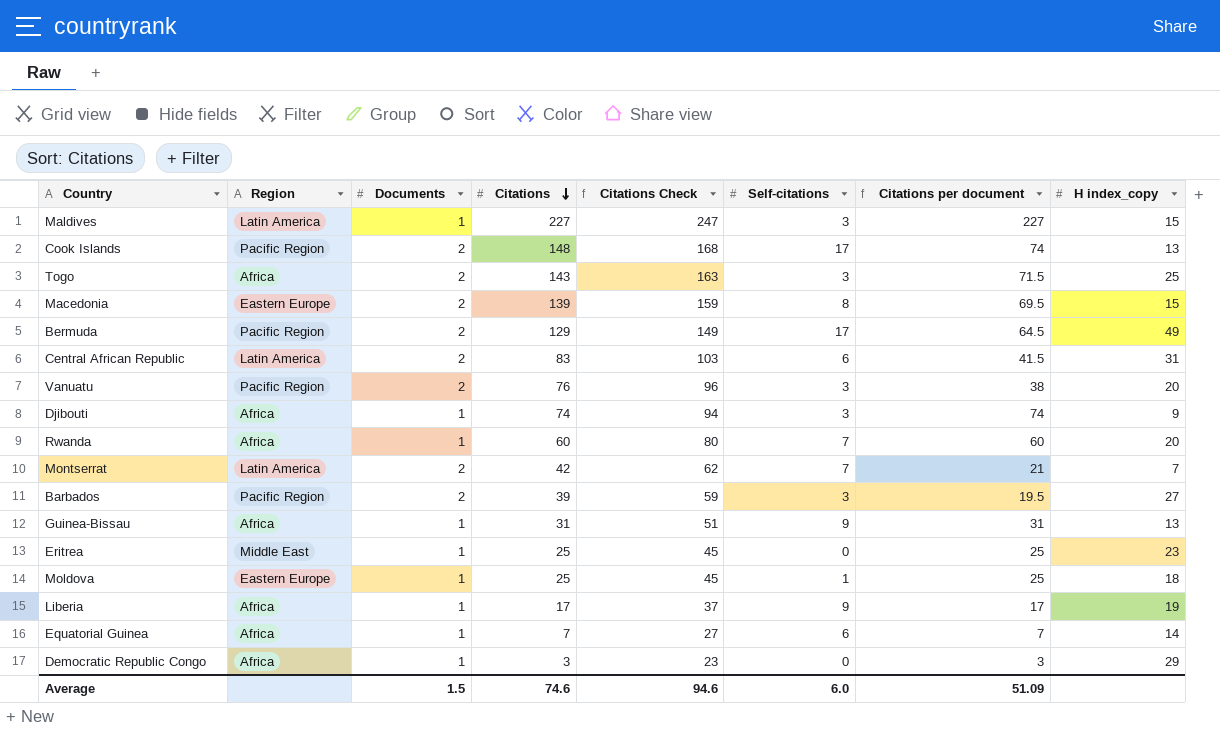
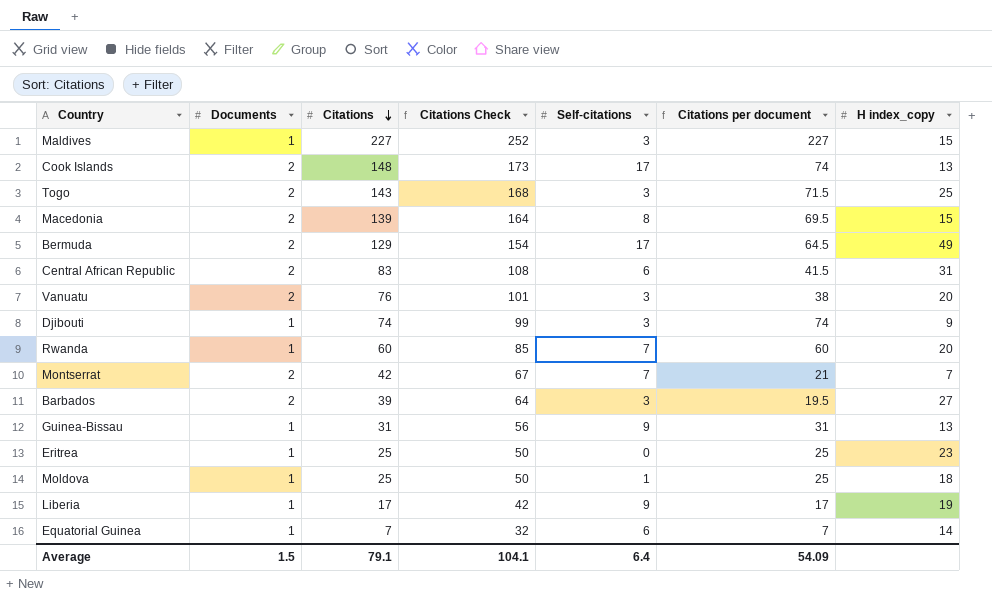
column Region | position: 2 -> none
column Citations Check | formula: [Citations] + 20 -> [Citations] + 25
row Democratic Republic Congo: Africa | 1 | 3 | 23 | 0 | 3 | 29 -> none
Average | Citations: 74.6 -> 79.1
Average | Citations Check: 94.6 -> 104.1
Average | Self-citations: 6.0 -> 6.4
Average | Citations per document: 51.09 -> 54.09

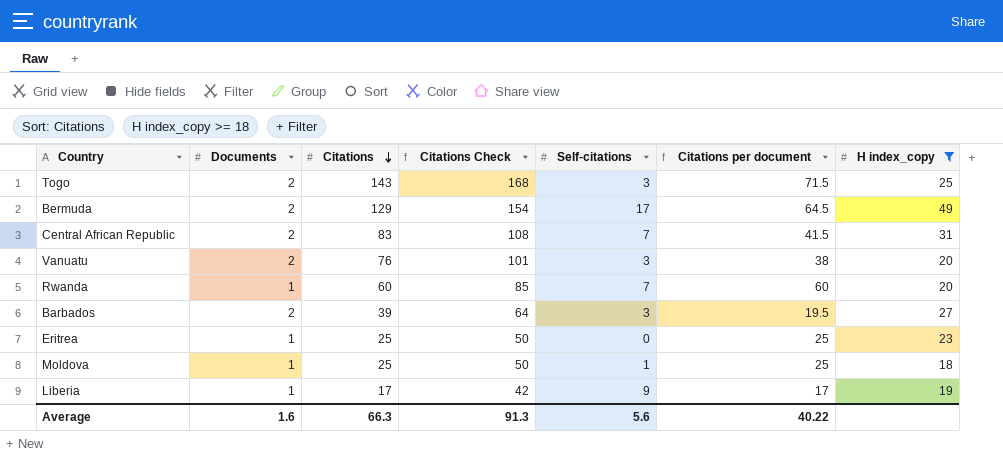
filter: none -> H index_copy >= 18
Central African Republic | Self-citations: 6 -> 7
Average | Documents: 1.5 -> 1.6
Average | Citations: 79.1 -> 66.3
Average | Citations Check: 104.1 -> 91.3
Average | Self-citations: 6.4 -> 5.6
Average | Citations per document: 54.09 -> 40.22

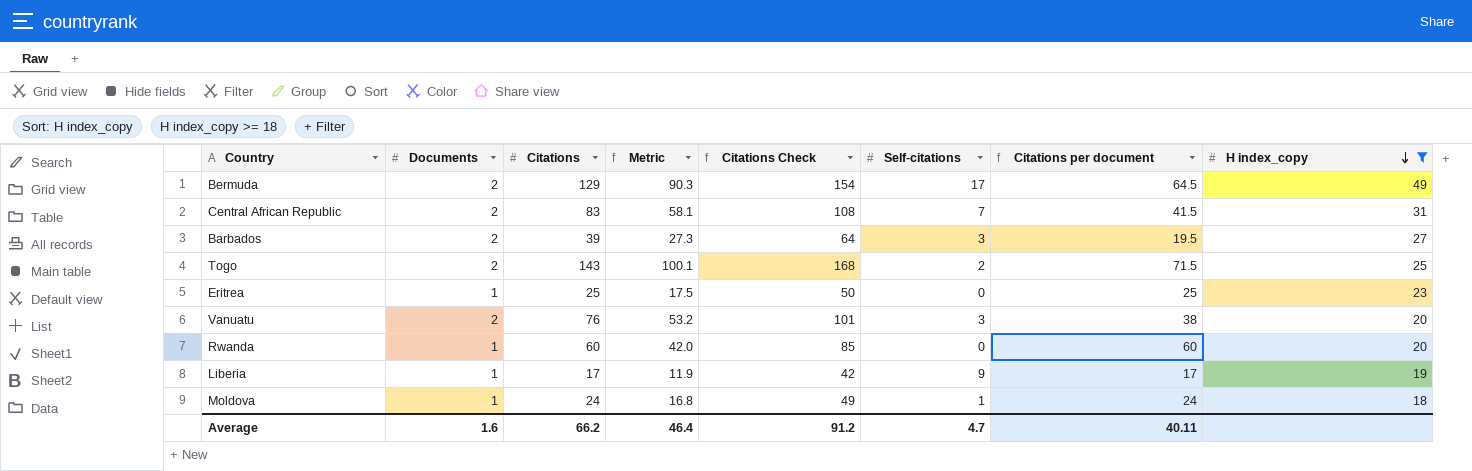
row order: Citations descending -> H index_copy descending
column Metric | formula: none -> [Citations] * 0.7
Togo | Self-citations: 3 -> 2
Rwanda | Self-citations: 7 -> 0
Moldova | Citations: 25 -> 24
Moldova | Citations Check: 50 -> 49
Moldova | Citations per document: 25 -> 24
Average | Citations: 66.3 -> 66.2
Average | Citations Check: 91.3 -> 91.2
Average | Self-citations: 5.6 -> 4.7
Average | Citations per document: 40.22 -> 40.11

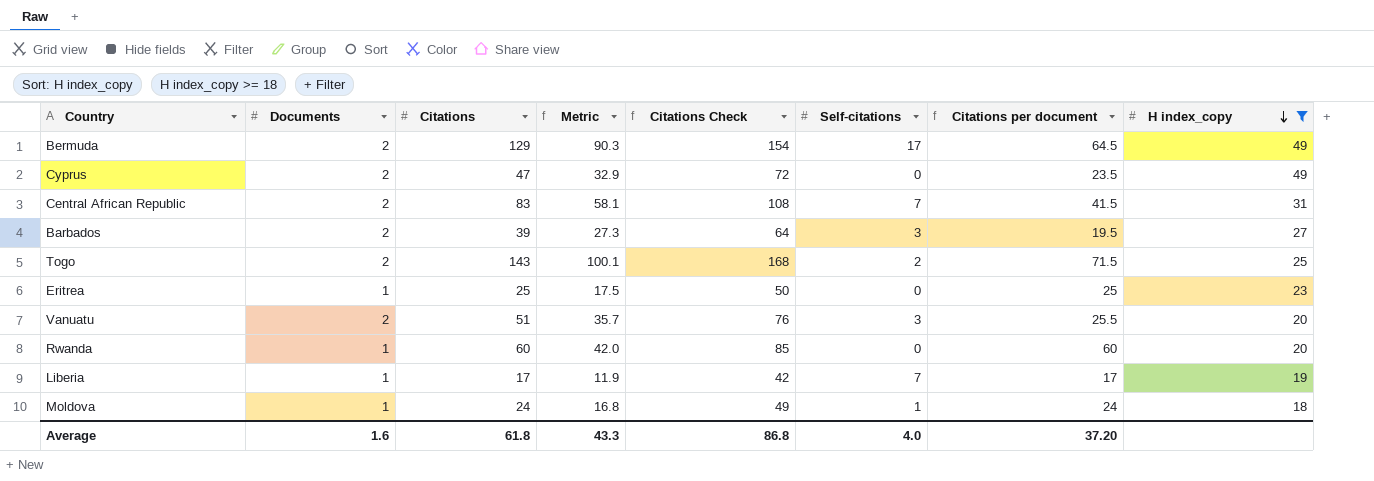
row Cyprus: none -> 2 | 47 | 32.9 | 72 | 0 | 23.5 | 49
Vanuatu | Citations: 76 -> 51
Vanuatu | Metric: 53.2 -> 35.7
Vanuatu | Citations Check: 101 -> 76
Vanuatu | Citations per document: 38 -> 25.5
Liberia | Self-citations: 9 -> 7
Average | Citations: 66.2 -> 61.8
Average | Metric: 46.4 -> 43.3
Average | Citations Check: 91.2 -> 86.8
Average | Self-citations: 4.7 -> 4.0
Average | Citations per document: 40.11 -> 37.20

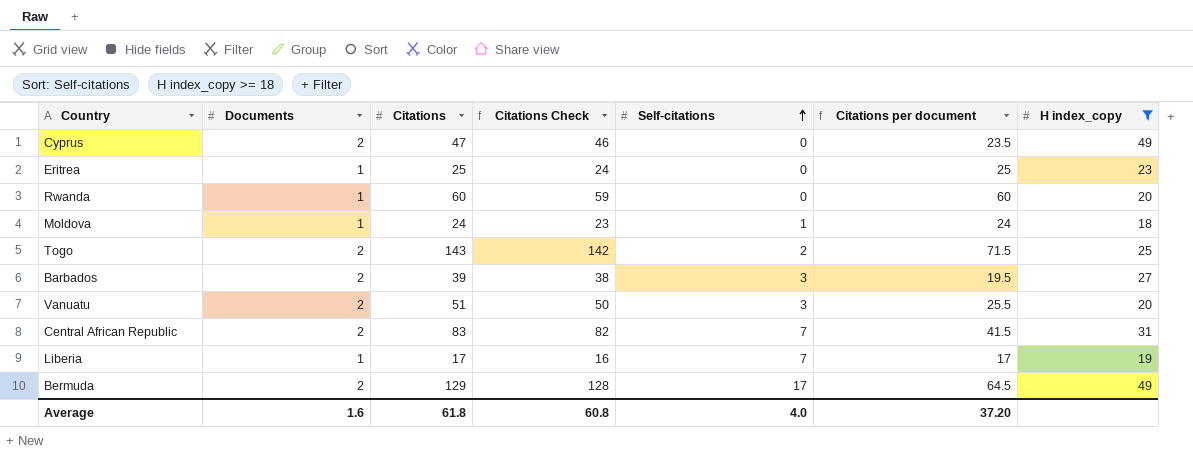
row order: H index_copy descending -> Self-citations ascending
column Metric | formula: [Citations] * 0.7 -> none
column Citations Check | formula: [Citations] + 25 -> [Citations] - 1
Average | Citations Check: 86.8 -> 60.8

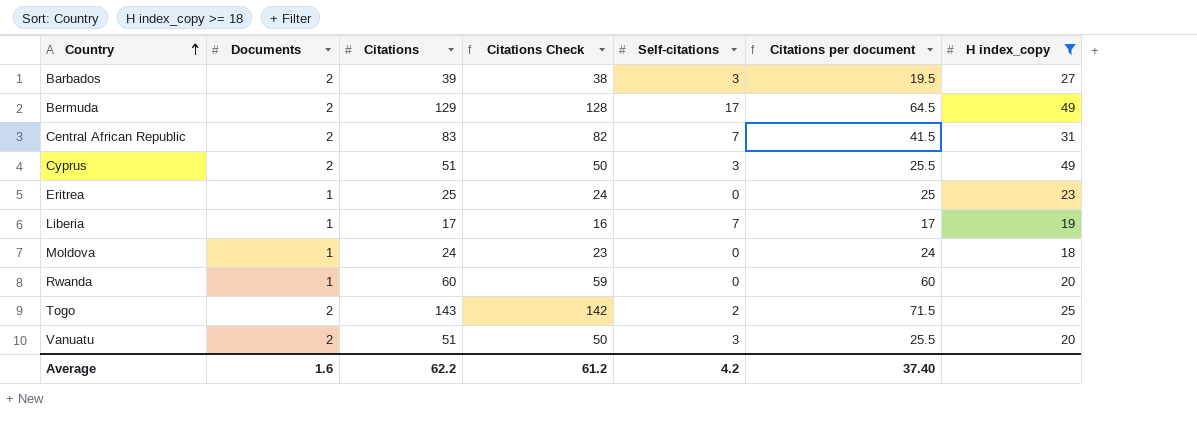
row order: Self-citations ascending -> Country ascending
Cyprus | Citations: 47 -> 51
Cyprus | Citations Check: 46 -> 50
Cyprus | Self-citations: 0 -> 3
Cyprus | Citations per document: 23.5 -> 25.5
Moldova | Self-citations: 1 -> 0
Average | Citations: 61.8 -> 62.2
Average | Citations Check: 60.8 -> 61.2
Average | Self-citations: 4.0 -> 4.2
Average | Citations per document: 37.20 -> 37.40

